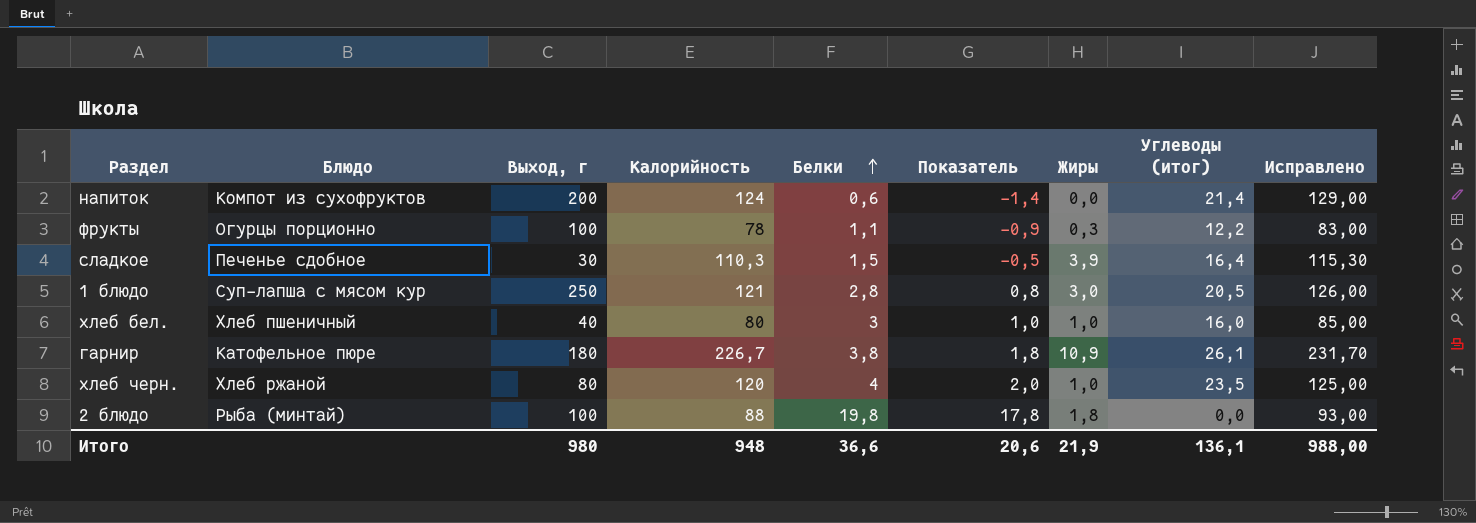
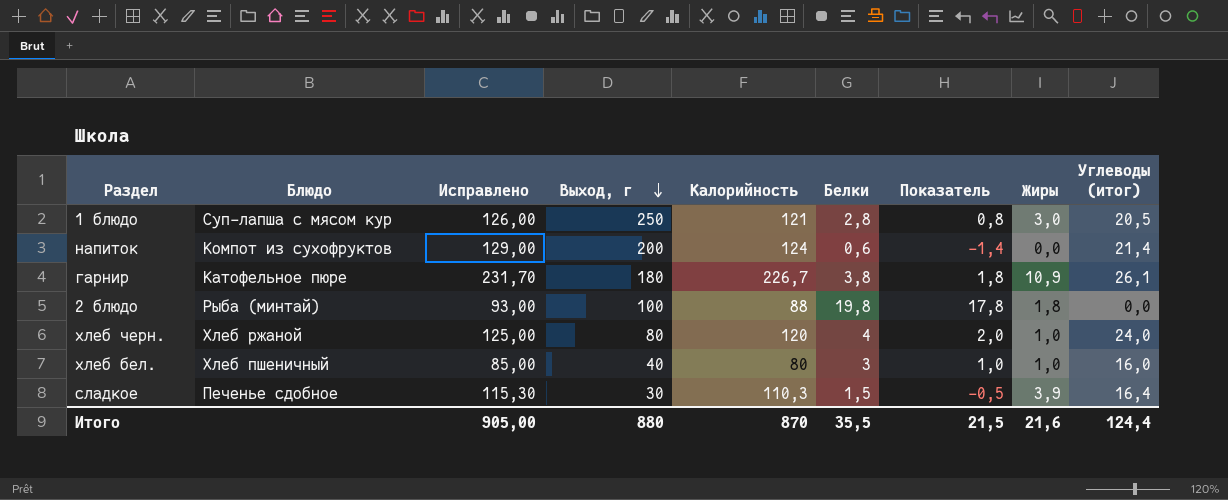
row order: Белки ascending -> Выход, г descending
column Исправлено | position: 9 -> 3
row фрукты: Огурцы порционно | 100 | 78 | 1,1 | -0,9 | 0,3 | 12,2 | 83,00 -> none
хлеб черн. | Углеводы (итог): 23,5 -> 24,0
Итого | Исправлено: 988,00 -> 905,00
Итого | Выход, г: 980 -> 880
Итого | Калорийность: 948 -> 870
Итого | Белки: 36,6 -> 35,5
Итого | Показатель: 20,6 -> 21,5
Итого | Жиры: 21,9 -> 21,6
Итого | Углеводы (итог): 136,1 -> 124,4

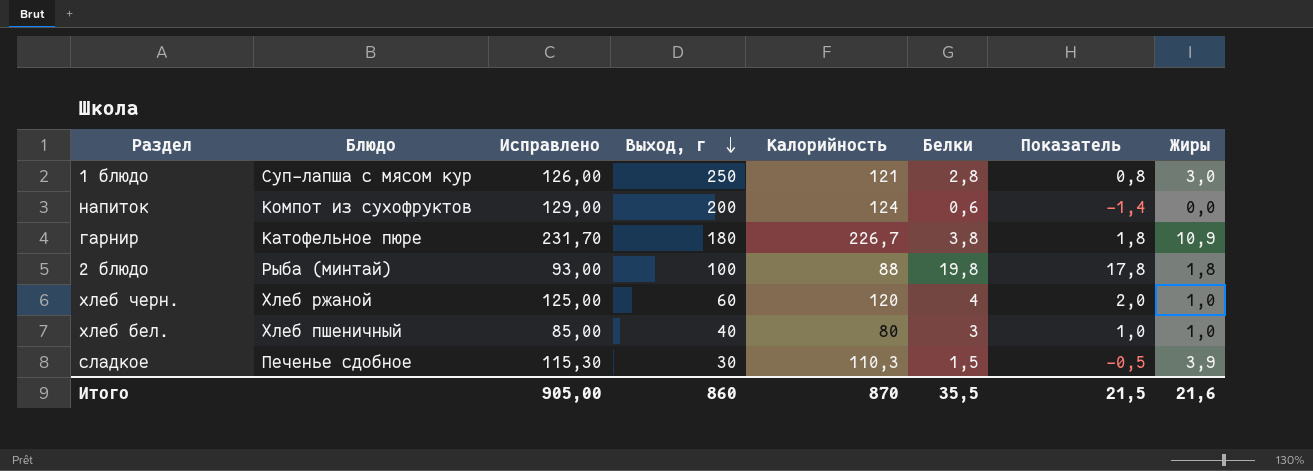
column Углеводы (итог) | position: 9 -> none
хлеб черн. | Выход, г: 80 -> 60
Итого | Выход, г: 880 -> 860

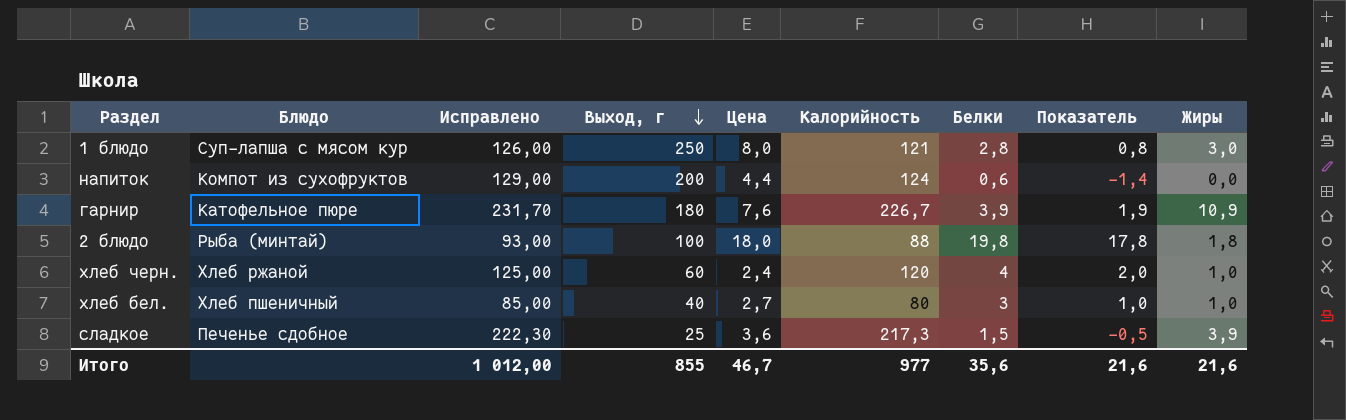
column Цена | position: none -> 5
гарнир | Белки: 3,8 -> 3,9
гарнир | Показатель: 1,8 -> 1,9
сладкое | Исправлено: 115,30 -> 222,30
сладкое | Выход, г: 30 -> 25
сладкое | Калорийность: 110,3 -> 217,3
Итого | Исправлено: 905,00 -> 1 012,00
Итого | Выход, г: 860 -> 855
Итого | Калорийность: 870 -> 977
Итого | Белки: 35,5 -> 35,6
Итого | Показатель: 21,5 -> 21,6

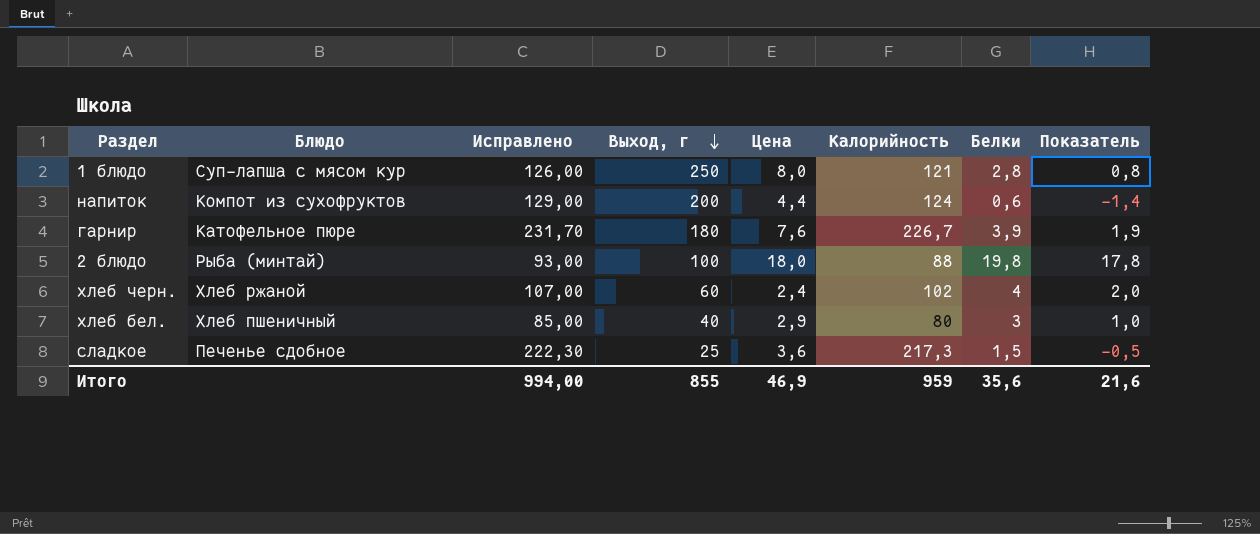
column Жиры | position: 9 -> none
хлеб черн. | Исправлено: 125,00 -> 107,00
хлеб черн. | Калорийность: 120 -> 102
хлеб бел. | Цена: 2,7 -> 2,9
Итого | Исправлено: 1 012,00 -> 994,00
Итого | Цена: 46,7 -> 46,9
Итого | Калорийность: 977 -> 959

